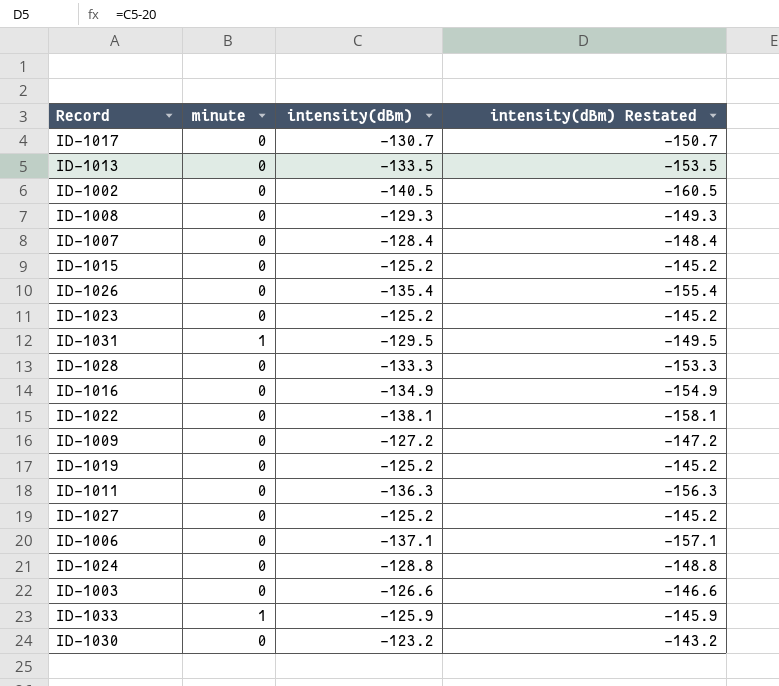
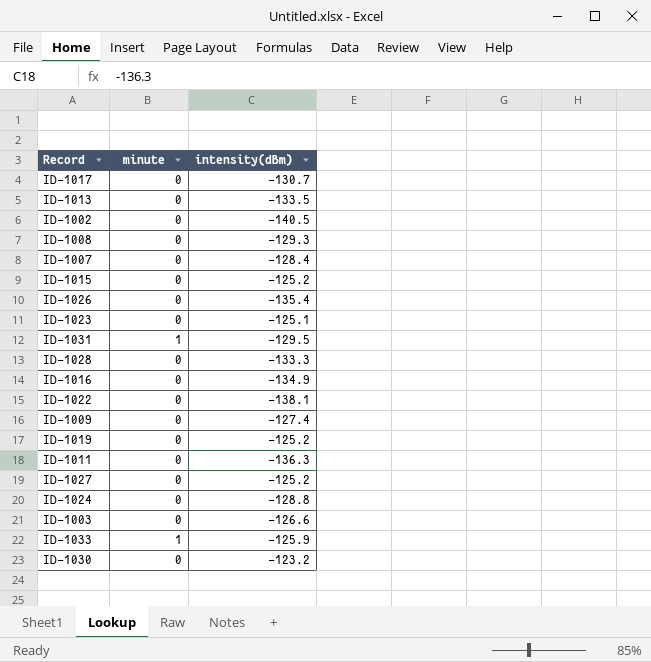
column intensity(dBm) Restated | formula: [intensity(dBm)] - 20 -> none
row ID-1006: 0 | -137.1 | -157.1 -> none
ID-1023 | intensity(dBm): -125.2 -> -125.1
ID-1009 | intensity(dBm): -127.2 -> -127.4

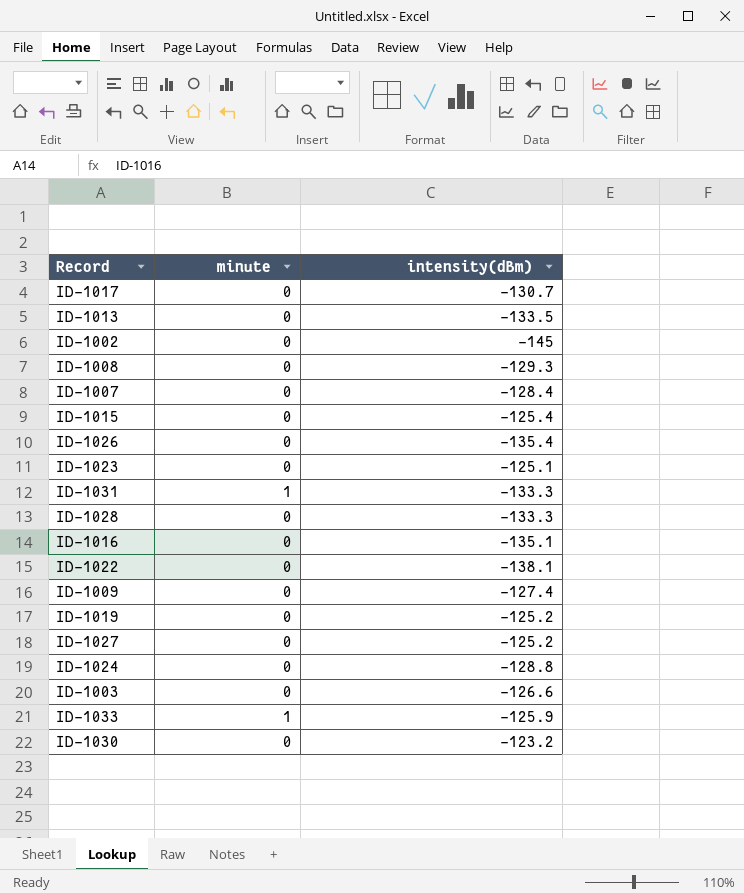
row ID-1011: 0 | -136.3 -> none
ID-1002 | intensity(dBm): -140.5 -> -145
ID-1015 | intensity(dBm): -125.2 -> -125.4
ID-1031 | intensity(dBm): -129.5 -> -133.3
ID-1016 | intensity(dBm): -134.9 -> -135.1

